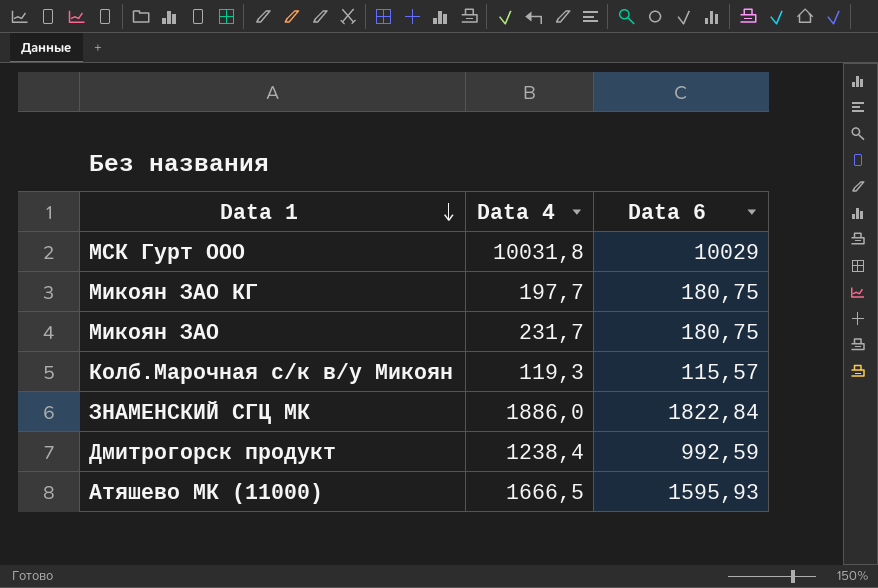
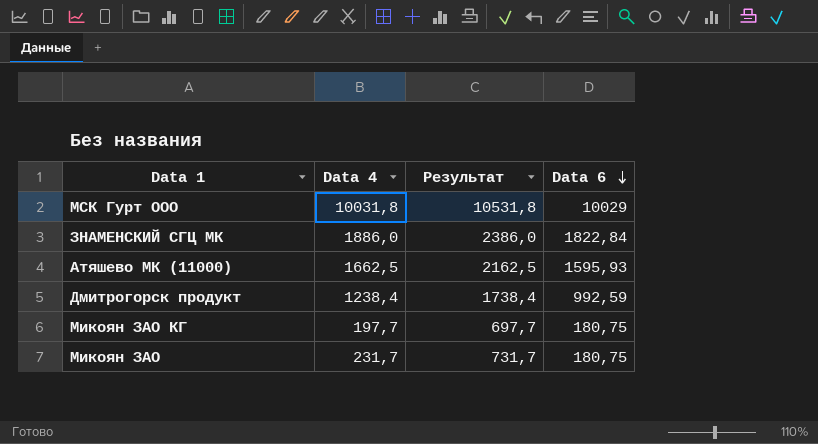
row order: Data 1 descending -> Data 6 descending
column Результат | formula: none -> [Data 4] + 500
row Колб.Марочная с/к в/у Микоян: 119,3 | 115,57 -> none
Атяшево МК (11000) | Data 4: 1666,5 -> 1662,5

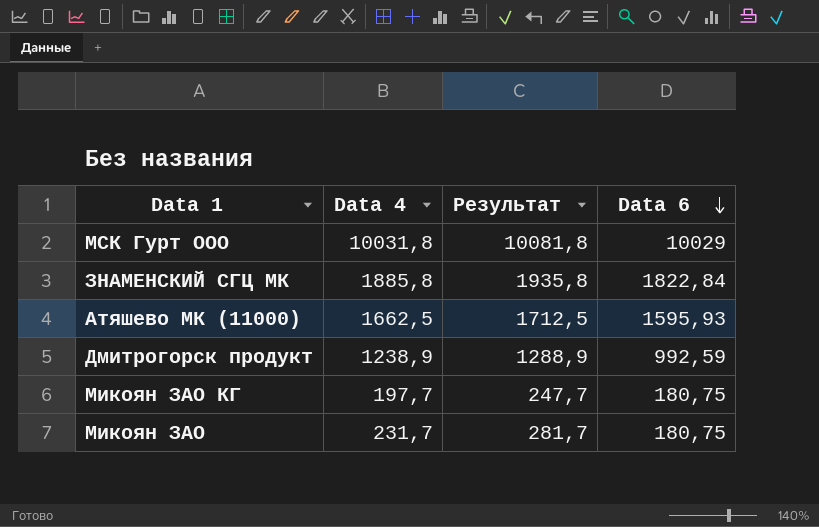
column Результат | formula: [Data 4] + 500 -> [Data 4] + 50
ЗНАМЕНСКИЙ СГЦ МК | Data 4: 1886,0 -> 1885,8
Дмитрогорск продукт | Data 4: 1238,4 -> 1238,9

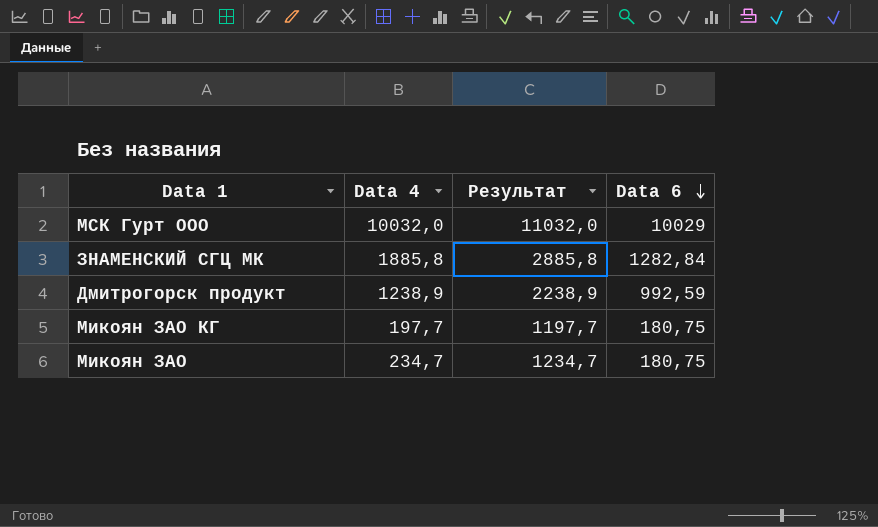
column Результат | formula: [Data 4] + 50 -> [Data 4] + 1000
row Атяшево МК (11000): 1662,5 | 1712,5 | 1595,93 -> none
МСК Гурт ООО | Data 4: 10031,8 -> 10032,0
ЗНАМЕНСКИЙ СГЦ МК | Data 6: 1822,84 -> 1282,84
Микоян ЗАО | Data 4: 231,7 -> 234,7

